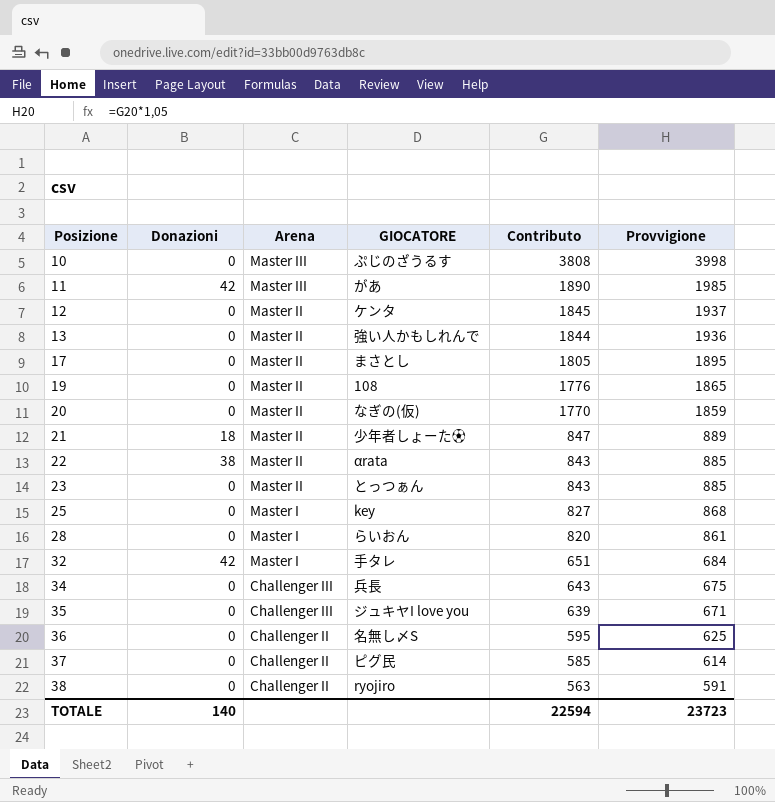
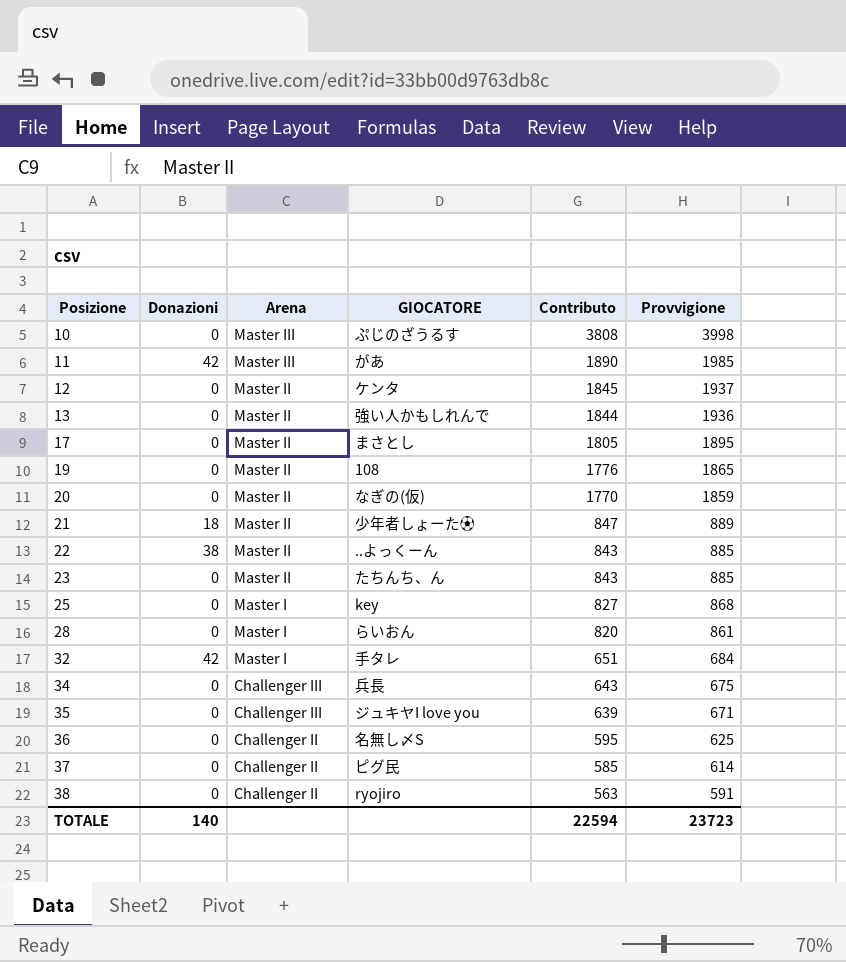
22 | GIOCATORE: αrata -> ..よっくーん
23 | GIOCATORE: とっつぁん -> たちんち、ん

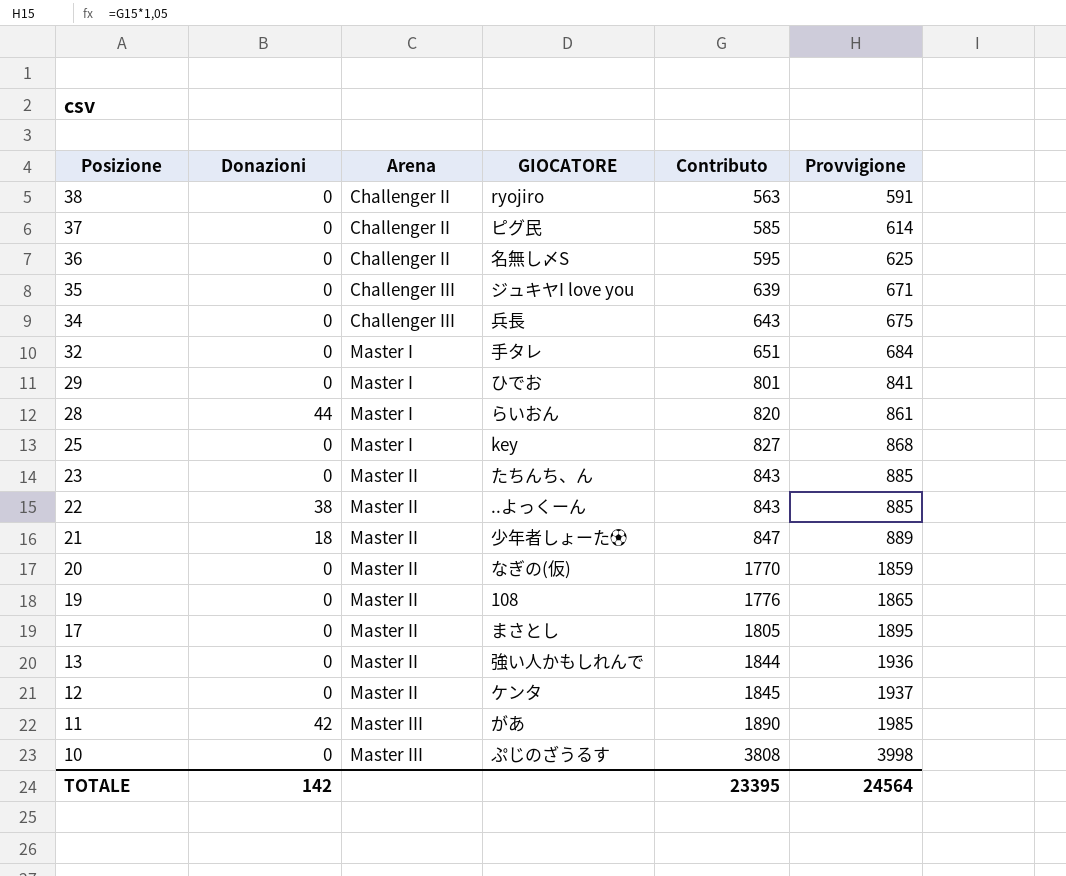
row order: Posizione ascending -> Posizione descending
32 | Donazioni: 42 -> 0
row 29: none -> 0 | Master I | ひでお | 801 | 841
28 | Donazioni: 0 -> 44
TOTALE | Donazioni: 140 -> 142
TOTALE | Contributo: 22594 -> 23395
TOTALE | Provvigione: 23723 -> 24564

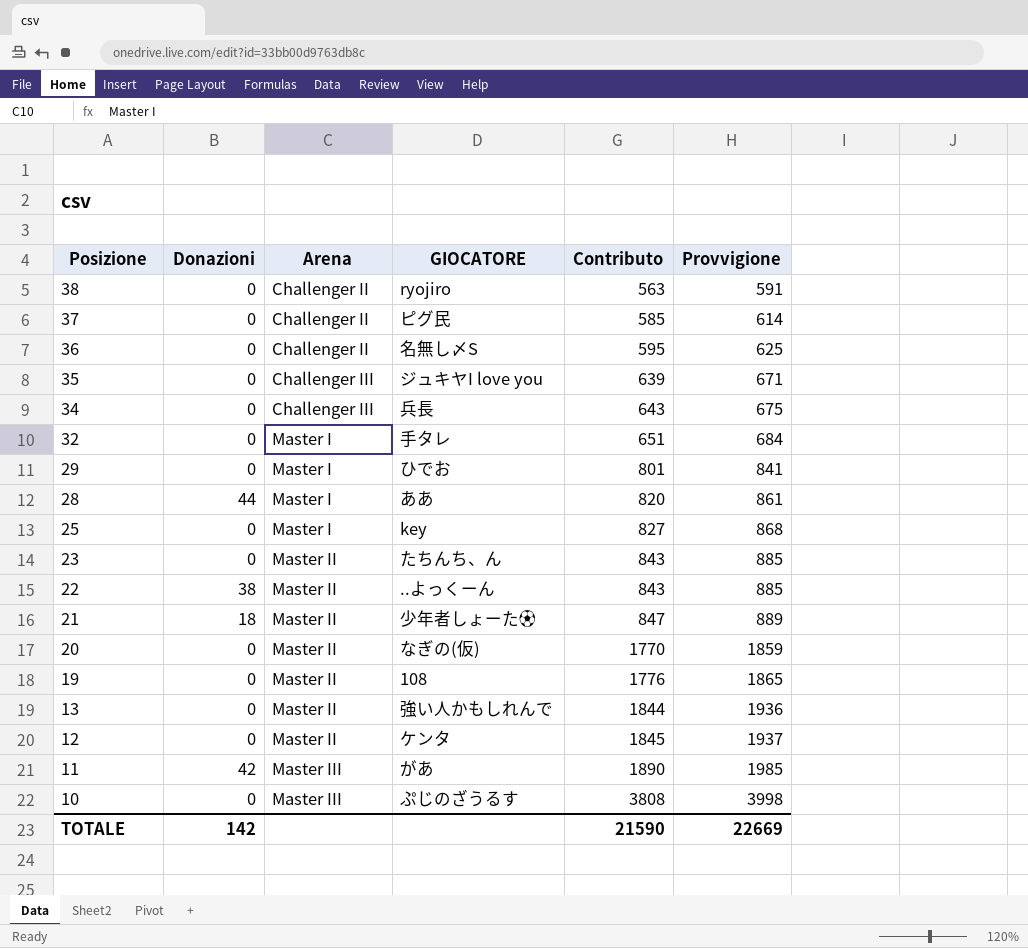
row 17: 0 | Master II | まさとし | 1805 | 1895 -> none
28 | GIOCATORE: らいおん -> ああ
TOTALE | Contributo: 23395 -> 21590
TOTALE | Provvigione: 24564 -> 22669

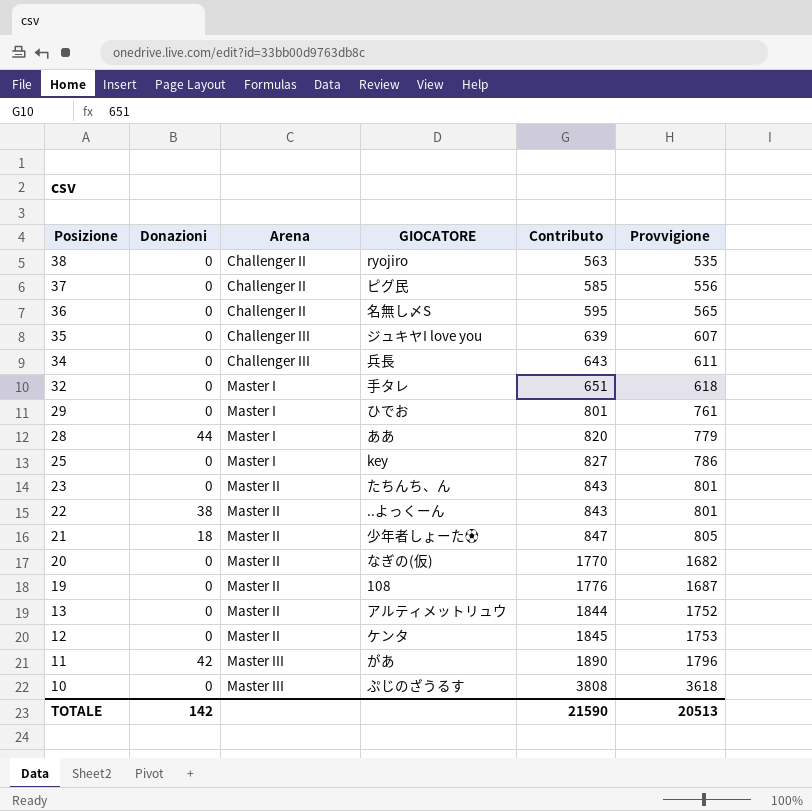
column Provvigione | formula: [Contributo] * 1,05 -> [Contributo] * 0,95
13 | GIOCATORE: 強い人かもしれんで -> アルティメットリュウ
TOTALE | Provvigione: 22669 -> 20513

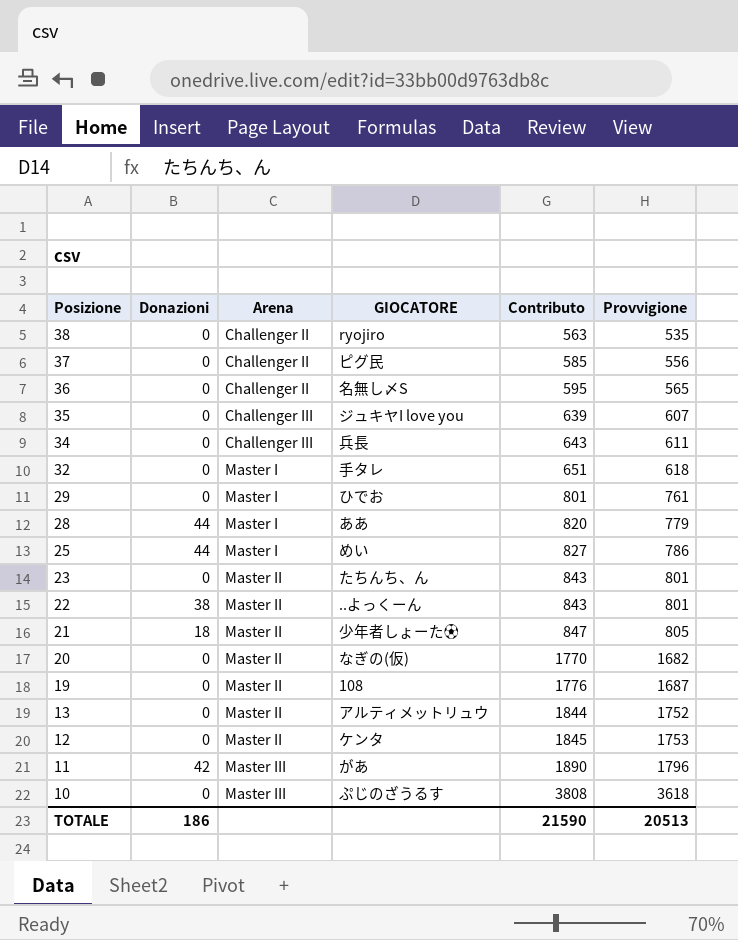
25 | Donazioni: 0 -> 44
25 | GIOCATORE: key -> めい
TOTALE | Donazioni: 142 -> 186

